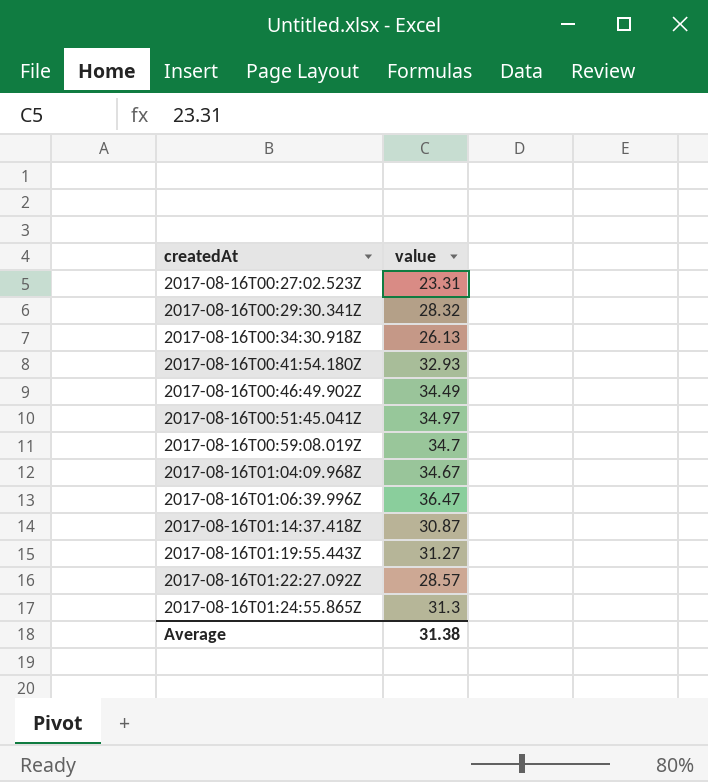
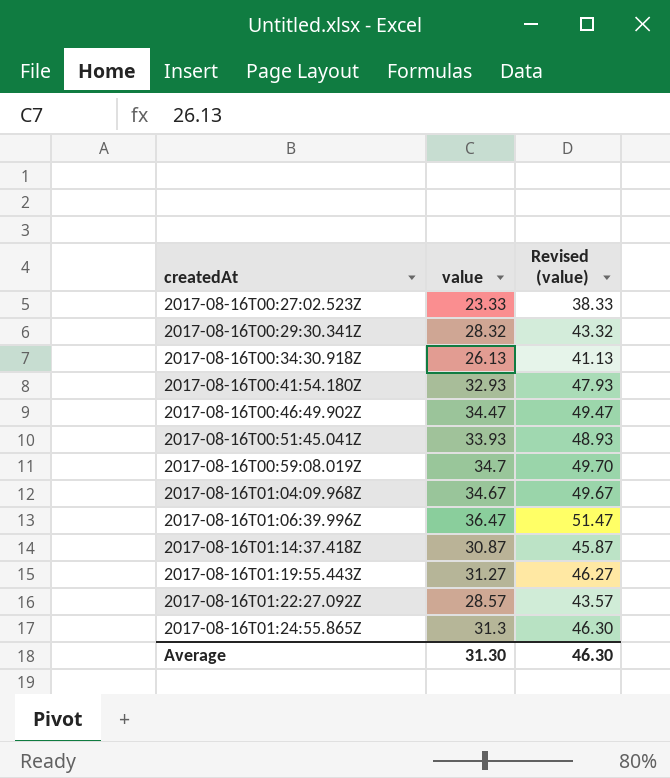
column Revised (value) | formula: none -> [value] + 15
2017-08-16T00:27:02.523Z | value: 23.31 -> 23.33
2017-08-16T00:46:49.902Z | value: 34.49 -> 34.47
2017-08-16T00:51:45.041Z | value: 34.97 -> 33.93
Average | value: 31.38 -> 31.30

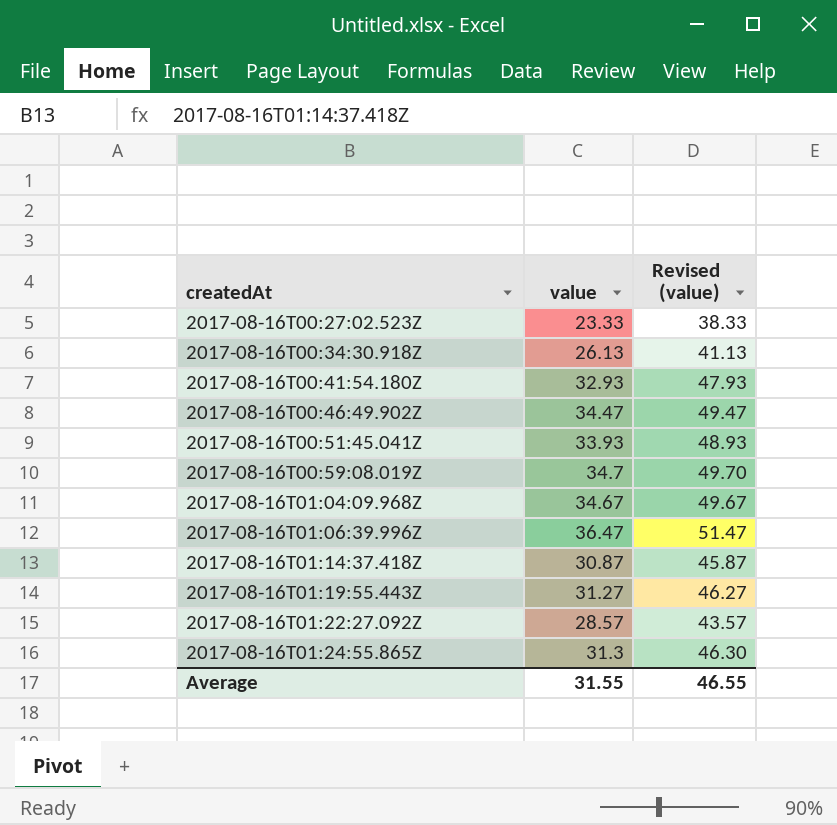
row 2017-08-16T00:29:30.341Z: 28.32 | 43.32 -> none
Average | value: 31.30 -> 31.55
Average | Revised (value): 46.30 -> 46.55

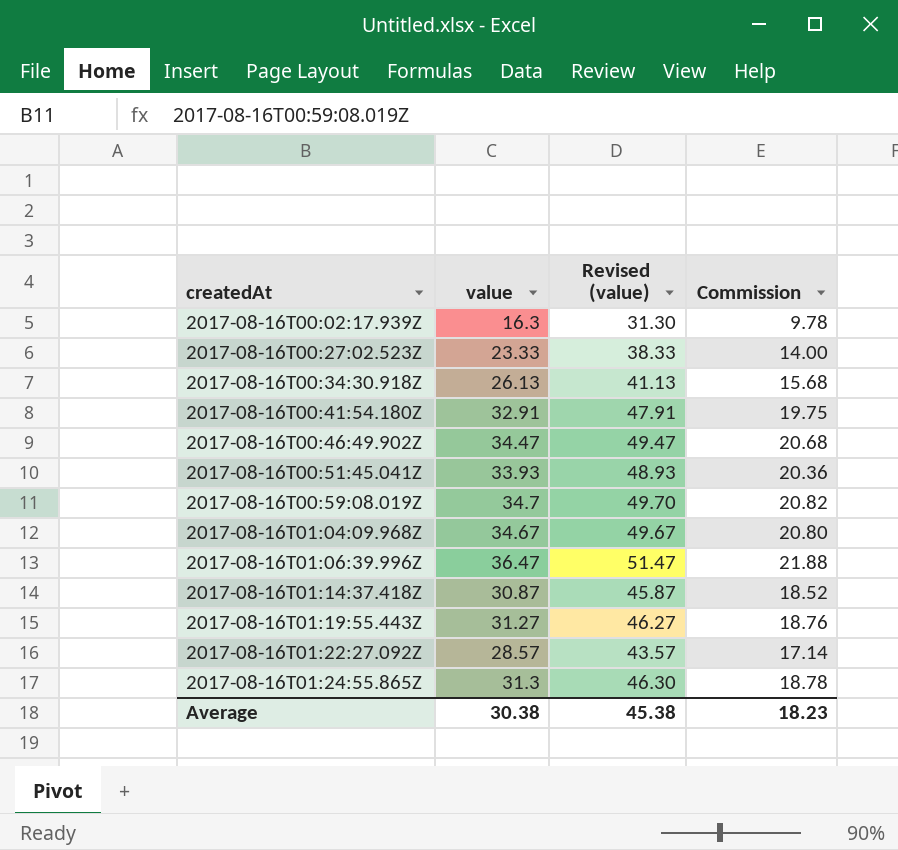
column Commission | formula: none -> [value] * 0.6
row 2017-08-16T00:02:17.939Z: none -> 16.3 | 31.30 | 9.78
2017-08-16T00:41:54.180Z | value: 32.93 -> 32.91
2017-08-16T00:41:54.180Z | Revised (value): 47.93 -> 47.91
Average | value: 31.55 -> 30.38
Average | Revised (value): 46.55 -> 45.38

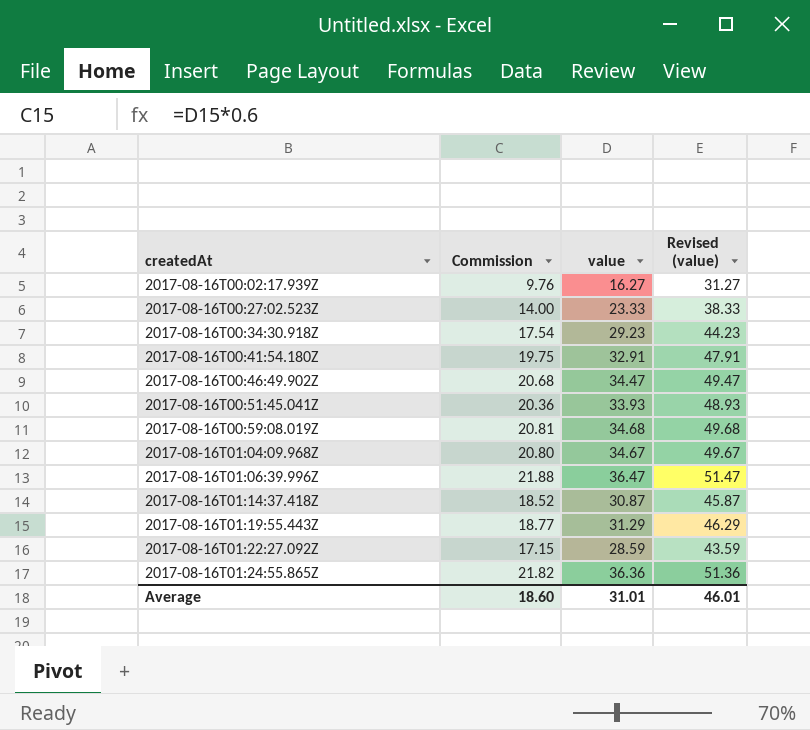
column Commission | position: 4 -> 2
2017-08-16T00:02:17.939Z | Commission: 9.78 -> 9.76
2017-08-16T00:02:17.939Z | value: 16.3 -> 16.27
2017-08-16T00:02:17.939Z | Revised (value): 31.30 -> 31.27
2017-08-16T00:34:30.918Z | Commission: 15.68 -> 17.54
2017-08-16T00:34:30.918Z | value: 26.13 -> 29.23
2017-08-16T00:34:30.918Z | Revised (value): 41.13 -> 44.23
2017-08-16T00:59:08.019Z | Commission: 20.82 -> 20.81
2017-08-16T00:59:08.019Z | value: 34.7 -> 34.68
2017-08-16T00:59:08.019Z | Revised (value): 49.70 -> 49.68
2017-08-16T01:19:55.443Z | Commission: 18.76 -> 18.77
2017-08-16T01:19:55.443Z | value: 31.27 -> 31.29
2017-08-16T01:19:55.443Z | Revised (value): 46.27 -> 46.29
2017-08-16T01:22:27.092Z | Commission: 17.14 -> 17.15
2017-08-16T01:22:27.092Z | value: 28.57 -> 28.59
2017-08-16T01:22:27.092Z | Revised (value): 43.57 -> 43.59
2017-08-16T01:24:55.865Z | Commission: 18.78 -> 21.82
2017-08-16T01:24:55.865Z | value: 31.3 -> 36.36
2017-08-16T01:24:55.865Z | Revised (value): 46.30 -> 51.36
Average | Commission: 18.23 -> 18.60
Average | value: 30.38 -> 31.01
Average | Revised (value): 45.38 -> 46.01

